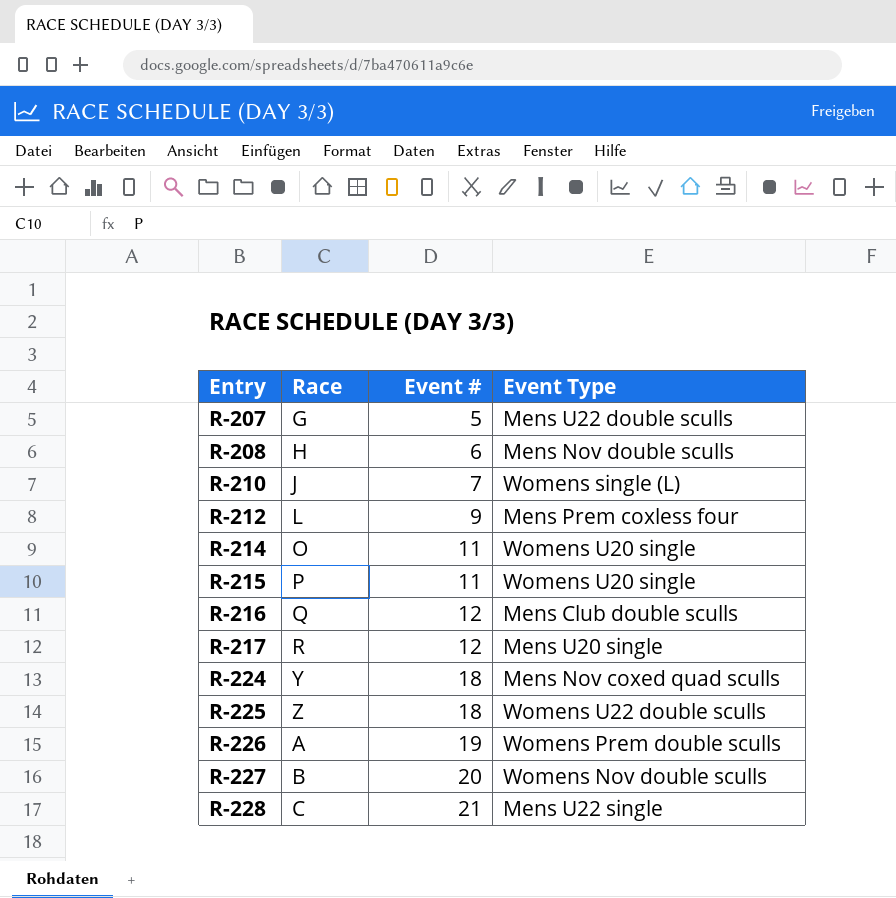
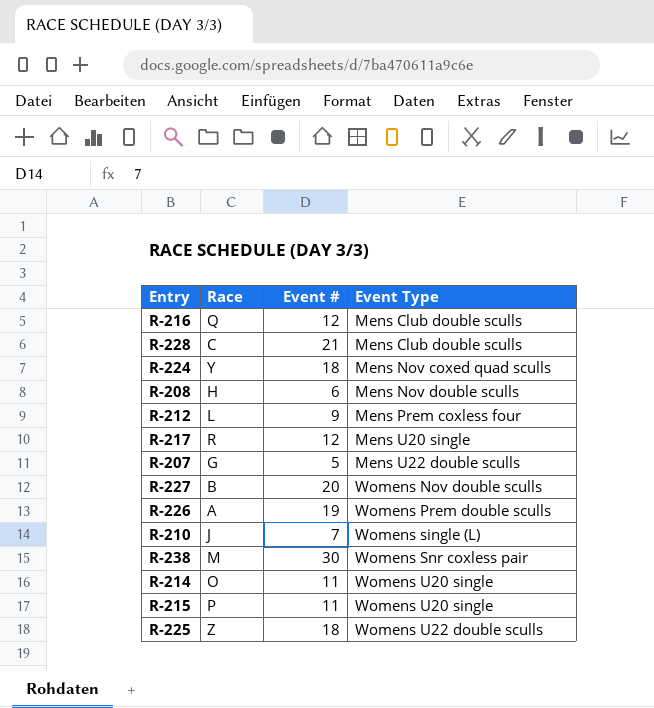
row order: Entry ascending -> Event Type ascending
R-228 | Event Type: Mens U22 single -> Mens Club double sculls
row R-238: none -> M | 30 | Womens Snr coxless pair

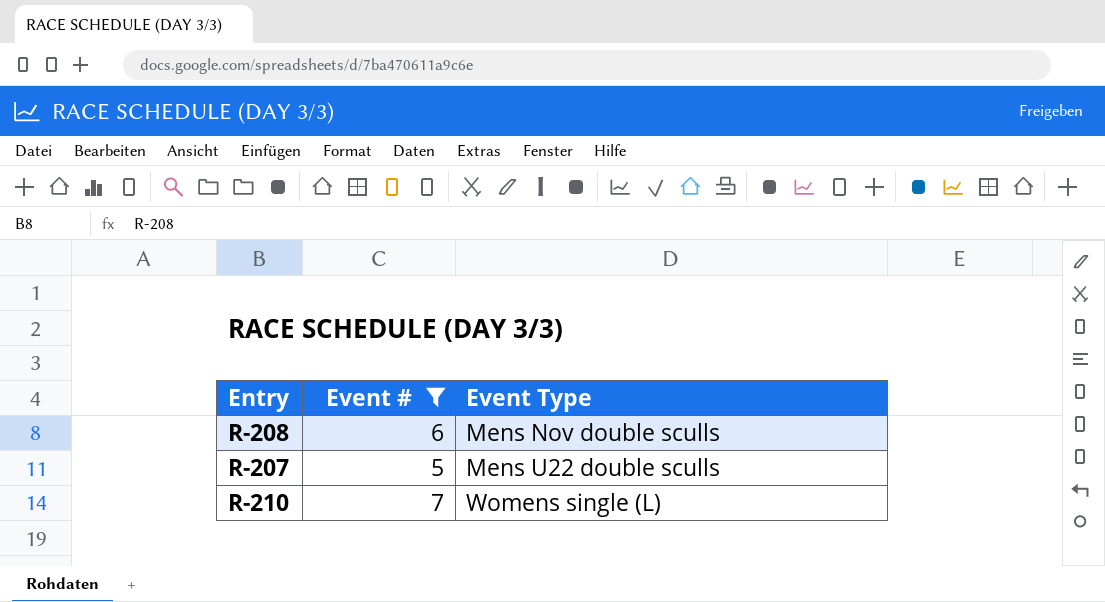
filter: none -> Event # <= 7
column Race | position: 2 -> none

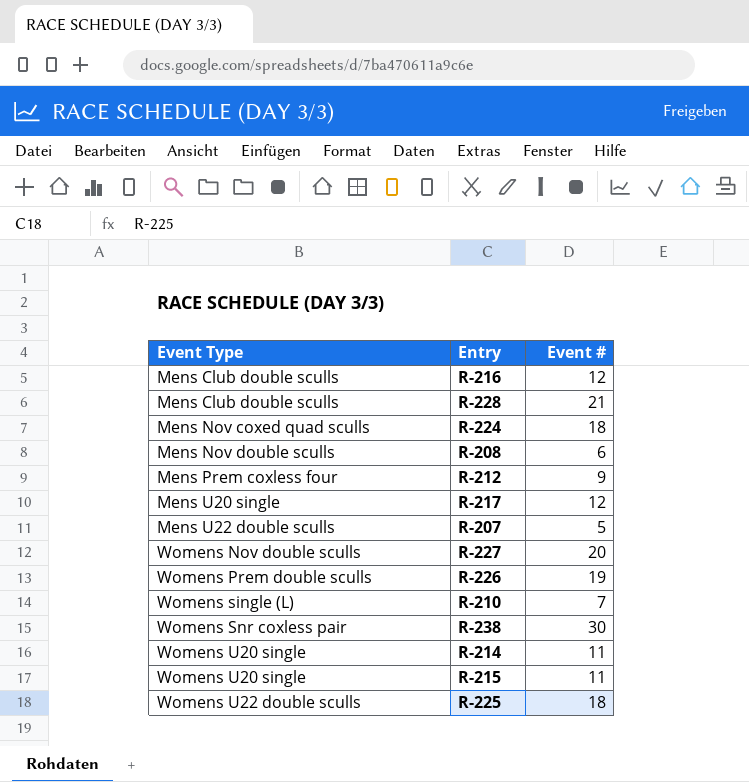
filter: Event # <= 7 -> none
column Event Type | position: 3 -> 1

